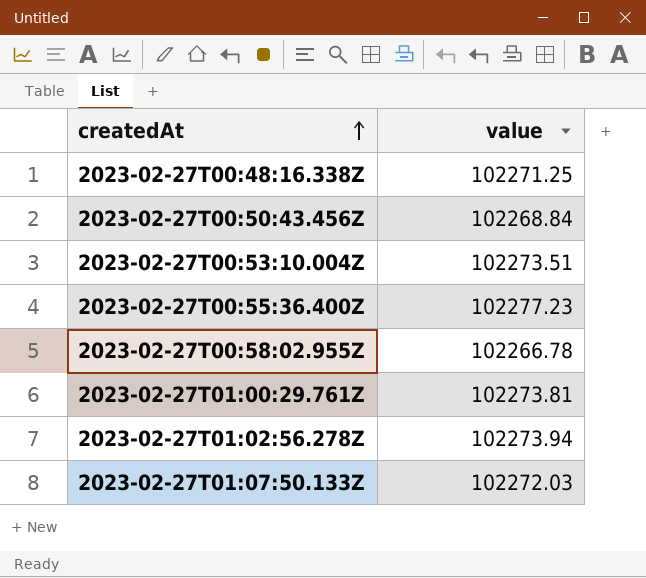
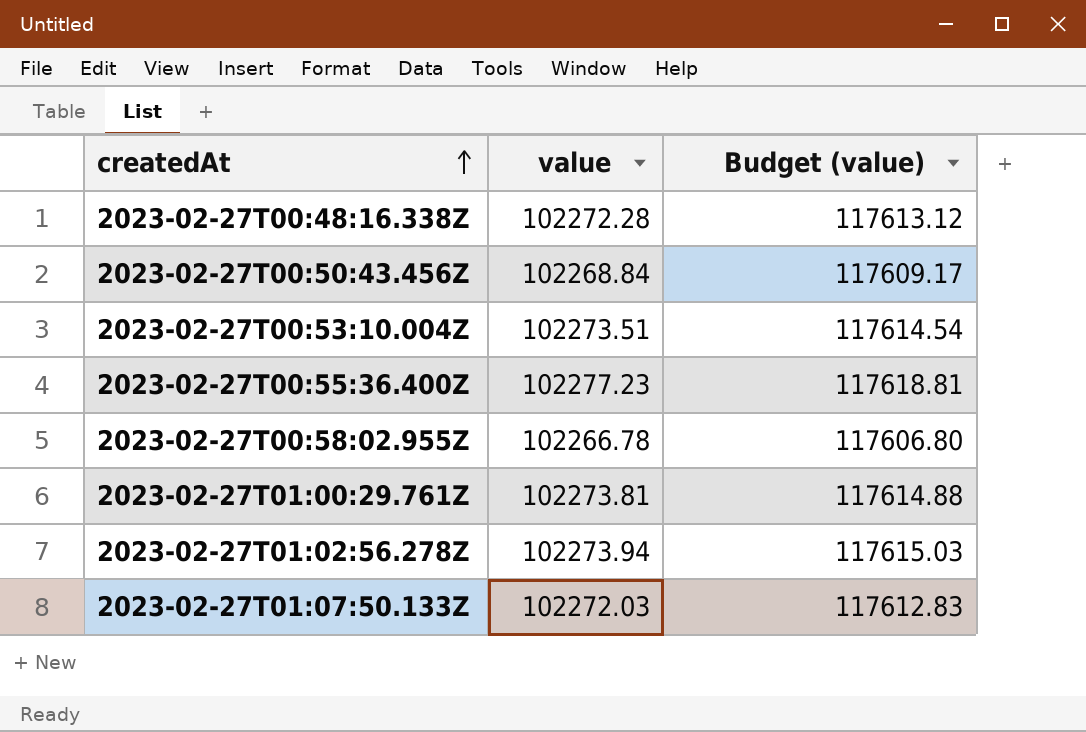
column Budget (value) | formula: none -> [value] * 1.15
2023-02-27T00:48:16.338Z | value: 102271.25 -> 102272.28

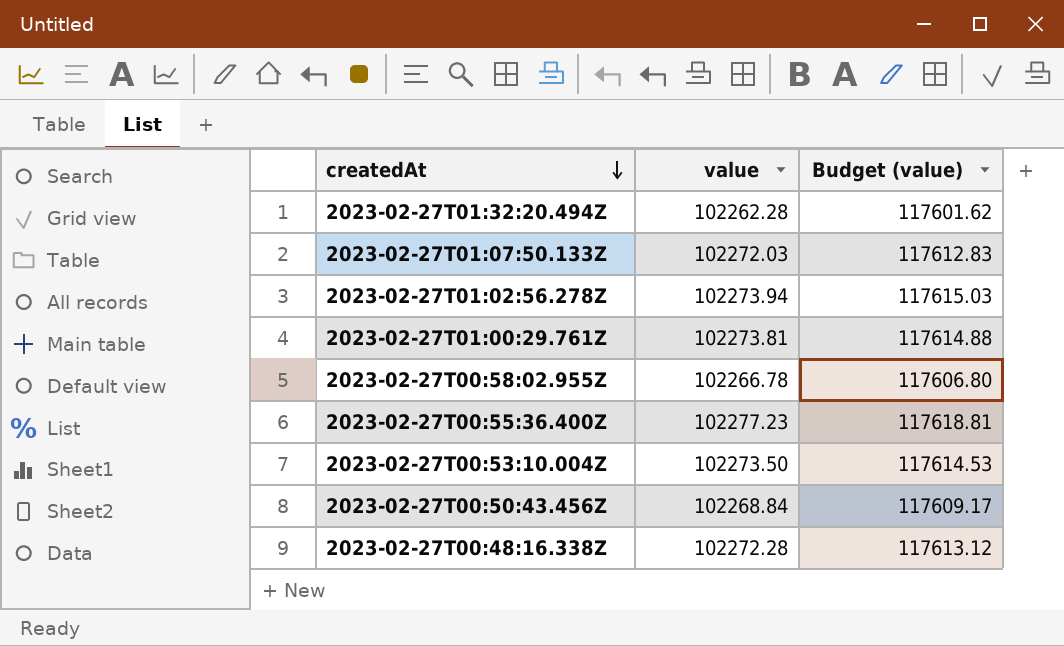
row order: createdAt ascending -> createdAt descending
row 2023-02-27T01:32:20.494Z: none -> 102262.28 | 117601.62
2023-02-27T00:53:10.004Z | value: 102273.51 -> 102273.50
2023-02-27T00:53:10.004Z | Budget (value): 117614.54 -> 117614.53

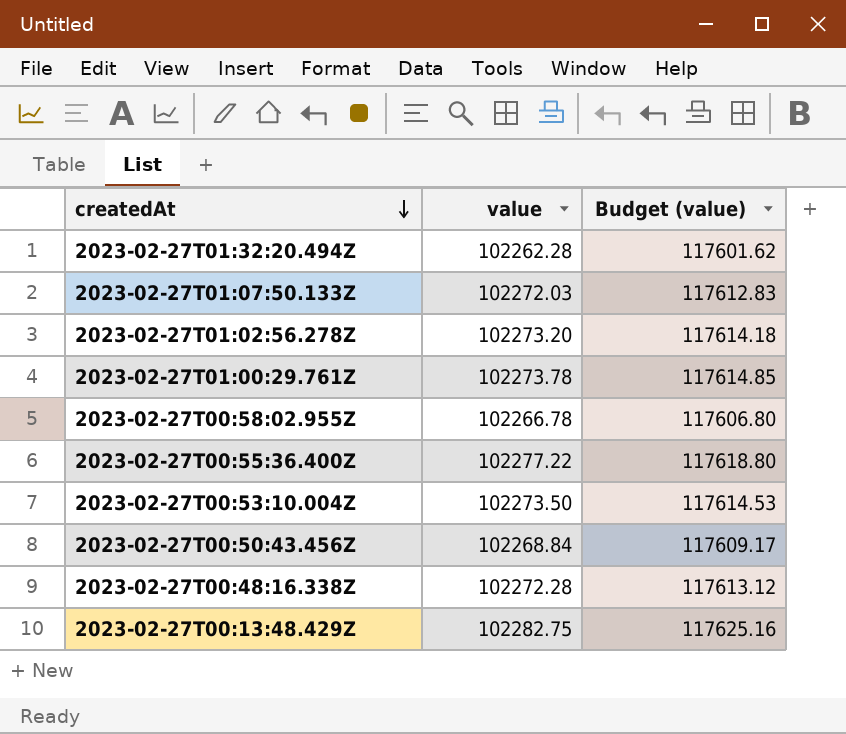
2023-02-27T01:02:56.278Z | value: 102273.94 -> 102273.20
2023-02-27T01:02:56.278Z | Budget (value): 117615.03 -> 117614.18
2023-02-27T01:00:29.761Z | value: 102273.81 -> 102273.78
2023-02-27T01:00:29.761Z | Budget (value): 117614.88 -> 117614.85
2023-02-27T00:55:36.400Z | value: 102277.23 -> 102277.22
2023-02-27T00:55:36.400Z | Budget (value): 117618.81 -> 117618.80
row 2023-02-27T00:13:48.429Z: none -> 102282.75 | 117625.16

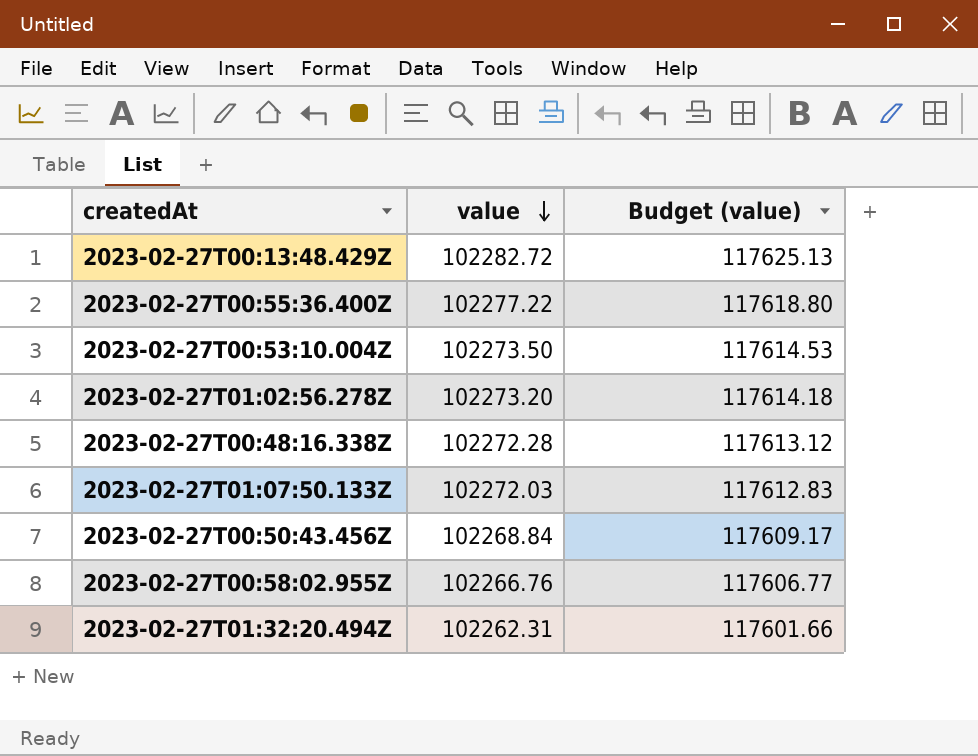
row order: createdAt descending -> value descending
row 2023-02-27T01:00:29.761Z: 102273.78 | 117614.85 -> none
2023-02-27T00:13:48.429Z | value: 102282.75 -> 102282.72
2023-02-27T00:13:48.429Z | Budget (value): 117625.16 -> 117625.13
2023-02-27T00:58:02.955Z | value: 102266.78 -> 102266.76
2023-02-27T00:58:02.955Z | Budget (value): 117606.80 -> 117606.77
2023-02-27T01:32:20.494Z | value: 102262.28 -> 102262.31
2023-02-27T01:32:20.494Z | Budget (value): 117601.62 -> 117601.66

